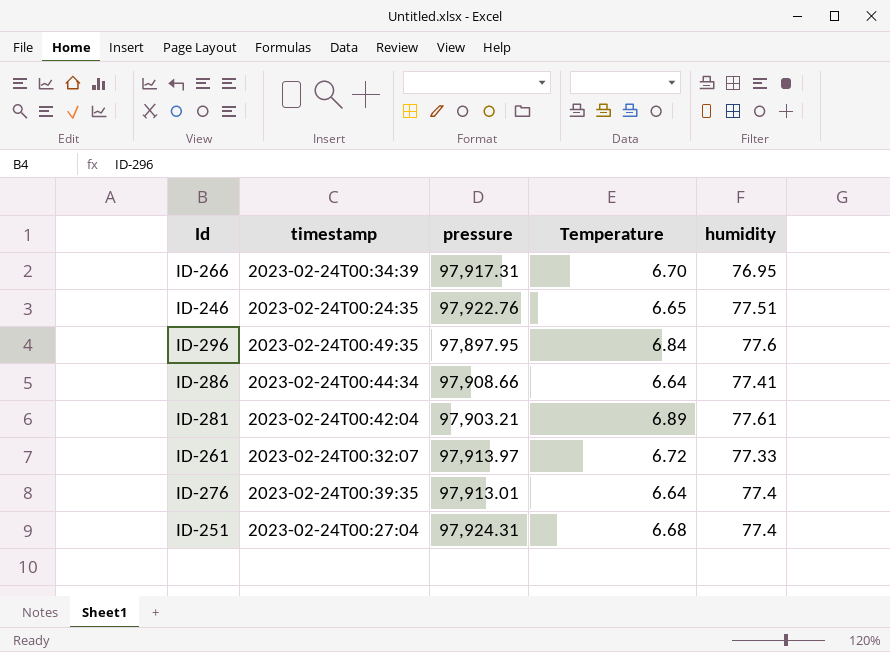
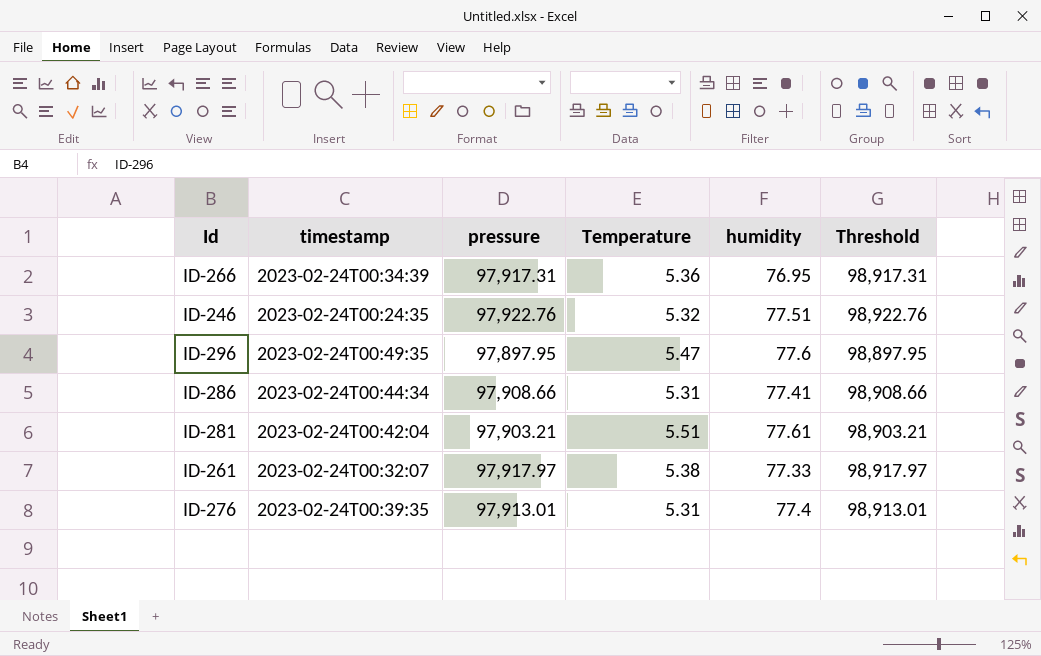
column Threshold | formula: none -> [pressure] + 1000
row ID-251: 2023-02-24T00:27:04 | 97,924.31 | 6.68 | 77.4 -> none
ID-266 | Temperature: 6.70 -> 5.36
ID-246 | Temperature: 6.65 -> 5.32
ID-296 | Temperature: 6.84 -> 5.47
ID-286 | Temperature: 6.64 -> 5.31
ID-281 | Temperature: 6.89 -> 5.51
ID-261 | pressure: 97,913.97 -> 97,917.97
ID-261 | Temperature: 6.72 -> 5.38
ID-276 | Temperature: 6.64 -> 5.31

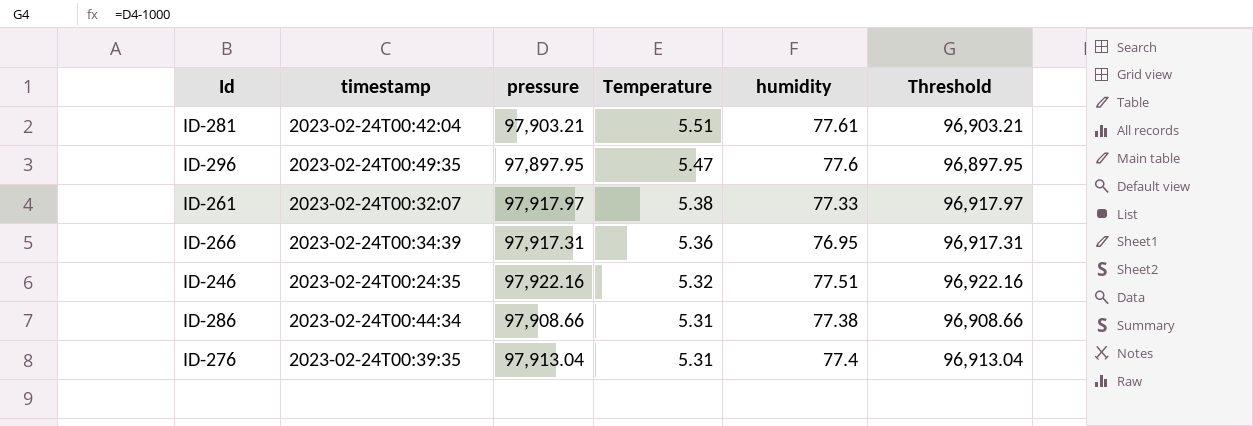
row order: none -> Temperature descending
column Threshold | formula: [pressure] + 1000 -> [pressure] - 1000
ID-246 | pressure: 97,922.76 -> 97,922.16
ID-286 | humidity: 77.41 -> 77.38
ID-276 | pressure: 97,913.01 -> 97,913.04

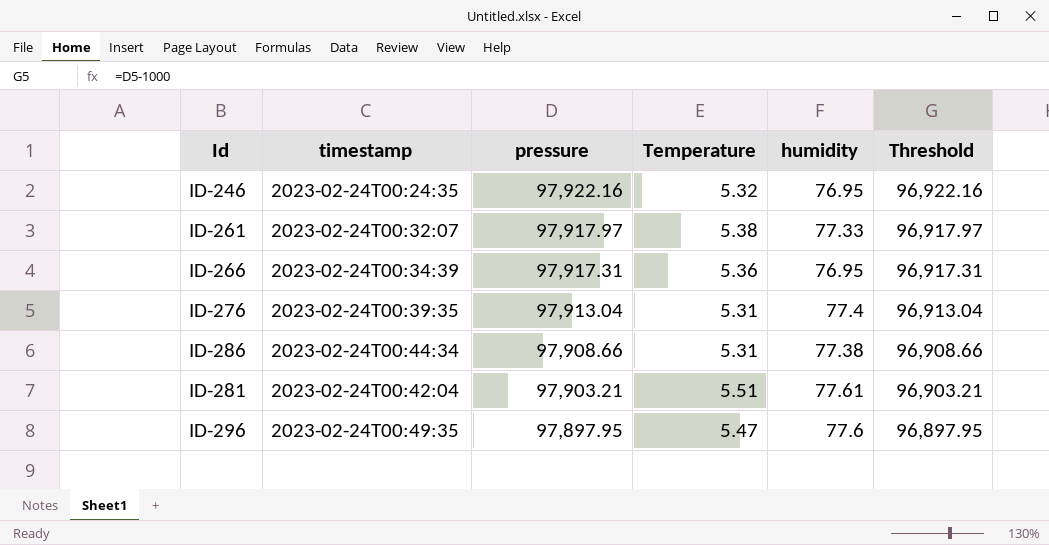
row order: Temperature descending -> pressure descending
ID-246 | humidity: 77.51 -> 76.95

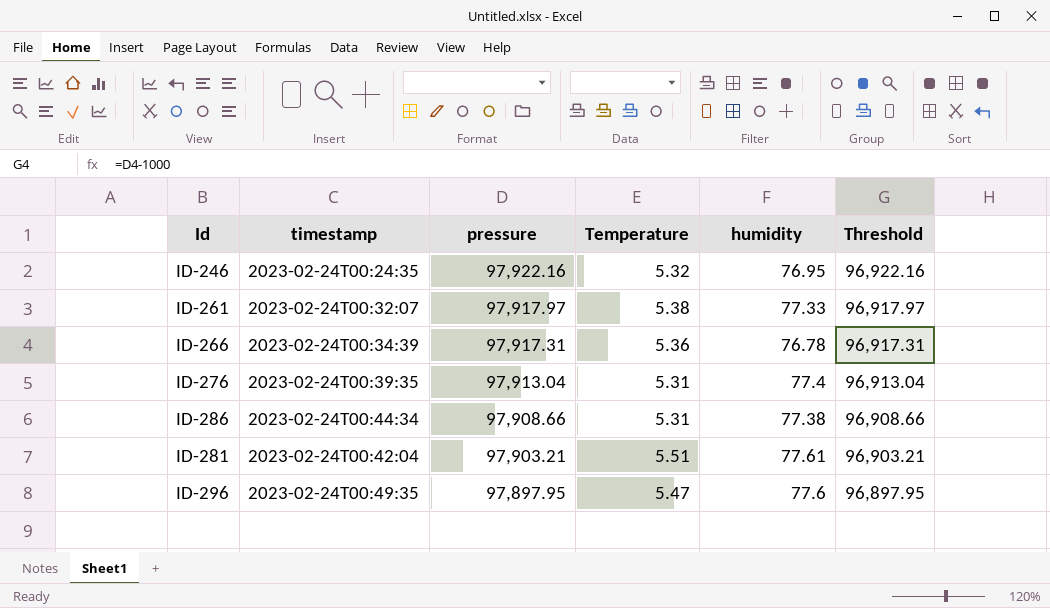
ID-266 | humidity: 76.95 -> 76.78

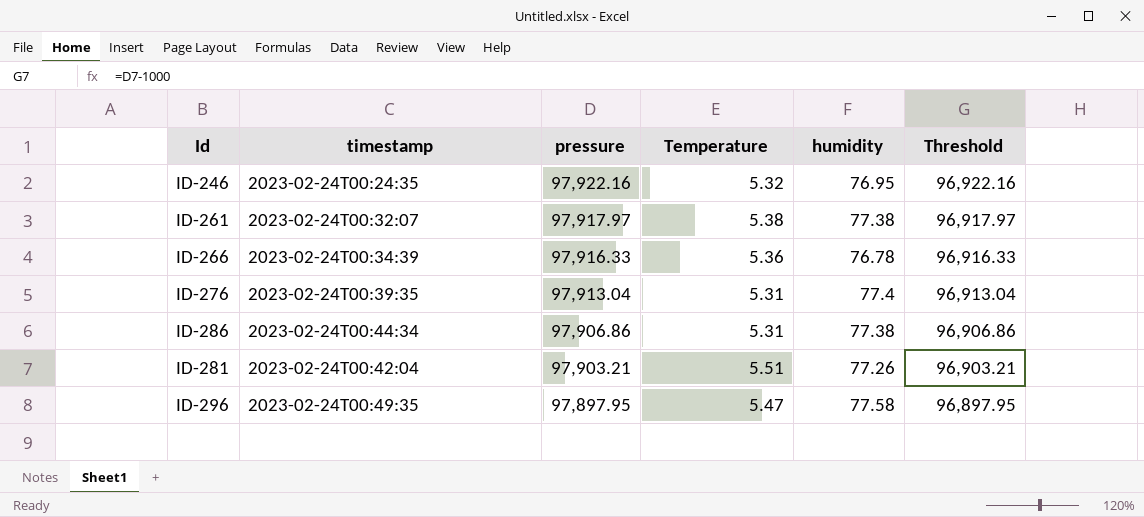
ID-261 | humidity: 77.33 -> 77.38
ID-266 | pressure: 97,917.31 -> 97,916.33
ID-266 | Threshold: 96,917.31 -> 96,916.33
ID-286 | pressure: 97,908.66 -> 97,906.86
ID-286 | Threshold: 96,908.66 -> 96,906.86
ID-281 | humidity: 77.61 -> 77.26
ID-296 | humidity: 77.6 -> 77.58

